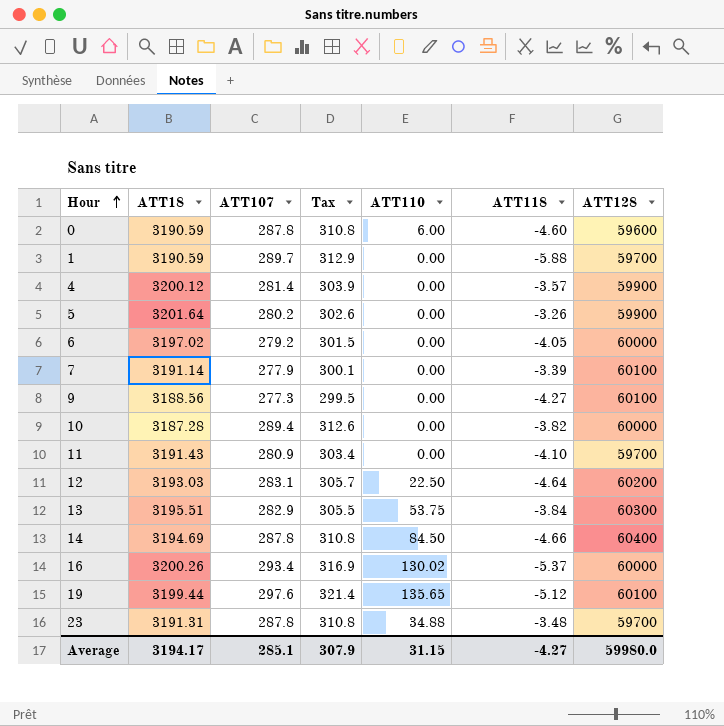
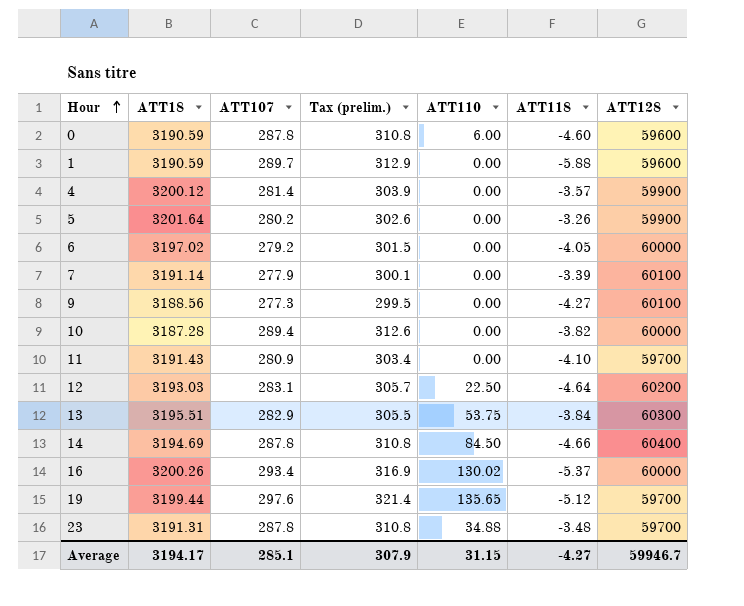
column name: Tax -> Tax (prelim.)
1 | ATT128: 59700 -> 59600
19 | ATT128: 60100 -> 59700
Average | ATT128: 59980.0 -> 59946.7

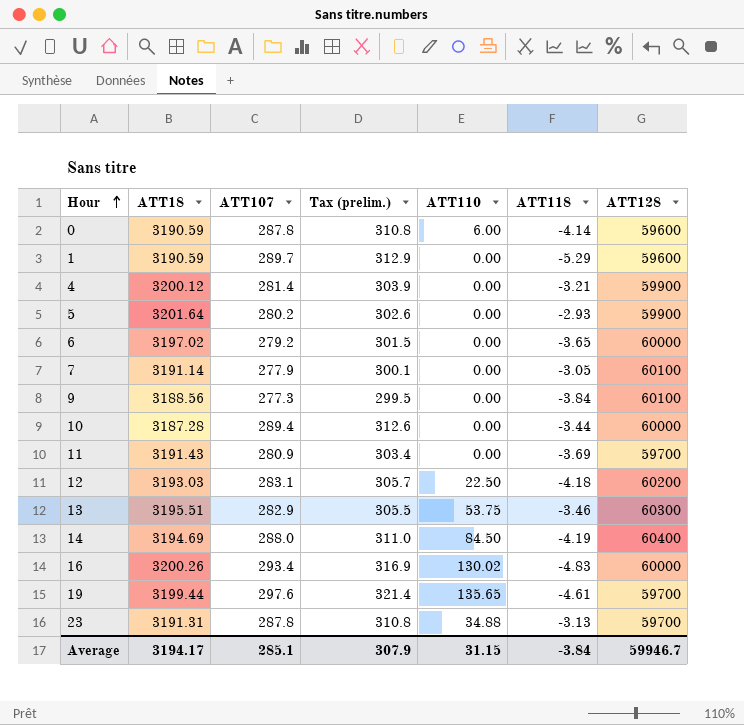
0 | ATT118: -4.60 -> -4.14
1 | ATT118: -5.88 -> -5.29
4 | ATT118: -3.57 -> -3.21
5 | ATT118: -3.26 -> -2.93
6 | ATT118: -4.05 -> -3.65
7 | ATT118: -3.39 -> -3.05
9 | ATT118: -4.27 -> -3.84
10 | ATT118: -3.82 -> -3.44
11 | ATT118: -4.10 -> -3.69
12 | ATT118: -4.64 -> -4.18
13 | ATT118: -3.84 -> -3.46
14 | ATT107: 287.8 -> 288.0
14 | Tax (prelim.): 310.8 -> 311.0
14 | ATT118: -4.66 -> -4.19
16 | ATT118: -5.37 -> -4.83
19 | ATT118: -5.12 -> -4.61
23 | ATT118: -3.48 -> -3.13
Average | ATT118: -4.27 -> -3.84

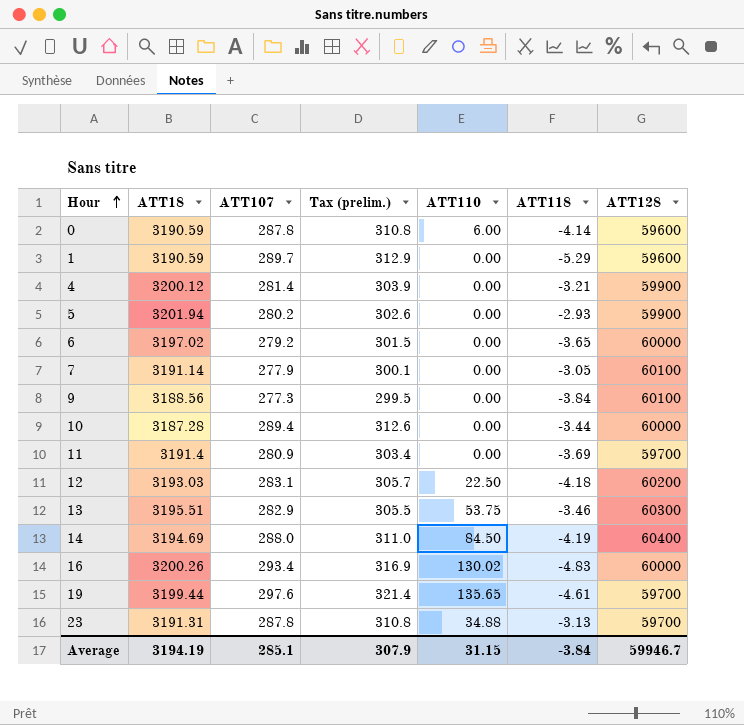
5 | ATT18: 3201.64 -> 3201.94
11 | ATT18: 3191.43 -> 3191.4
Average | ATT18: 3194.17 -> 3194.19

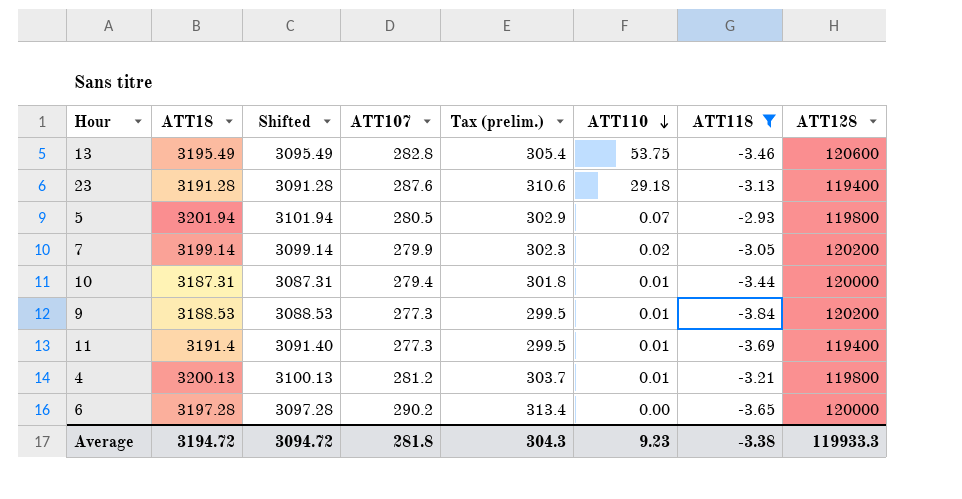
filter: none -> ATT118 >= -3.84
row order: Hour ascending -> ATT110 descending
column Shifted | formula: none -> [ATT18] - 100
13 | ATT18: 3195.51 -> 3195.49
13 | ATT107: 282.9 -> 282.8
13 | Tax (prelim.): 305.5 -> 305.4
13 | ATT128: 60300 -> 120600
23 | ATT18: 3191.31 -> 3191.28
23 | ATT107: 287.8 -> 287.6
23 | Tax (prelim.): 310.8 -> 310.6
23 | ATT110: 34.88 -> 29.18
23 | ATT128: 59700 -> 119400
5 | ATT107: 280.2 -> 280.5
5 | Tax (prelim.): 302.6 -> 302.9
5 | ATT110: 0.00 -> 0.07
5 | ATT128: 59900 -> 119800
7 | ATT18: 3191.14 -> 3199.14
7 | ATT107: 277.9 -> 279.9
7 | Tax (prelim.): 300.1 -> 302.3
7 | ATT110: 0.00 -> 0.02
7 | ATT128: 60100 -> 120200
10 | ATT18: 3187.28 -> 3187.31
10 | ATT107: 289.4 -> 279.4
10 | Tax (prelim.): 312.6 -> 301.8
10 | ATT110: 0.00 -> 0.01
10 | ATT128: 60000 -> 120000
9 | ATT18: 3188.56 -> 3188.53
9 | ATT110: 0.00 -> 0.01
9 | ATT128: 60100 -> 120200
11 | ATT107: 280.9 -> 277.3
11 | Tax (prelim.): 303.4 -> 299.5
11 | ATT110: 0.00 -> 0.01
11 | ATT128: 59700 -> 119400
4 | ATT18: 3200.12 -> 3200.13
4 | ATT107: 281.4 -> 281.2
4 | Tax (prelim.): 303.9 -> 303.7
4 | ATT110: 0.00 -> 0.01
4 | ATT128: 59900 -> 119800
6 | ATT18: 3197.02 -> 3197.28
6 | ATT107: 279.2 -> 290.2
6 | Tax (prelim.): 301.5 -> 313.4
6 | ATT128: 60000 -> 120000
Average | ATT18: 3194.19 -> 3194.72
Average | ATT107: 285.1 -> 281.8
Average | Tax (prelim.): 307.9 -> 304.3
Average | ATT110: 31.15 -> 9.23
Average | ATT118: -3.84 -> -3.38
Average | ATT128: 59946.7 -> 119933.3

